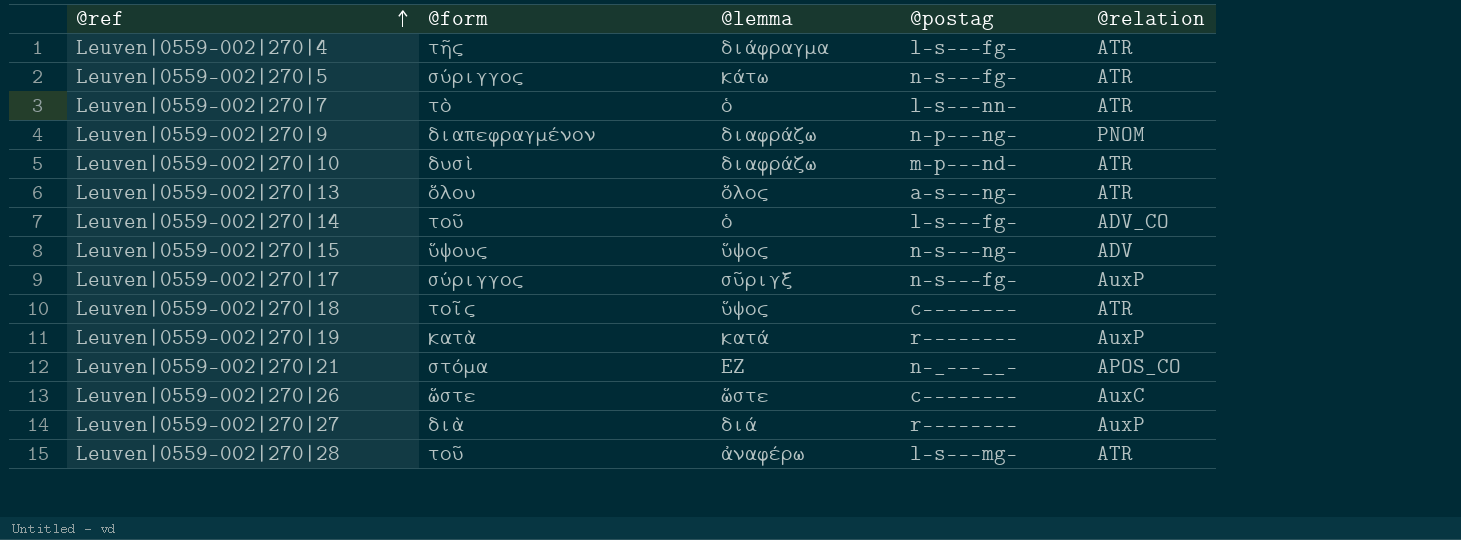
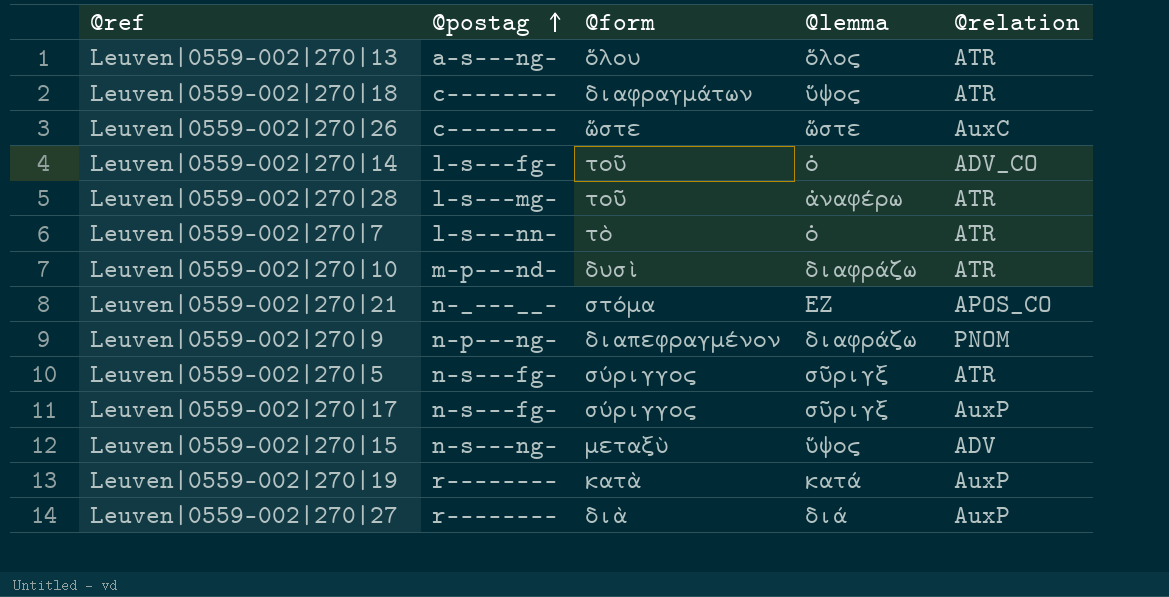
row order: @ref ascending -> @postag ascending
column @postag | position: 4 -> 2
row Leuven|0559-002|270|4: τῆς | διάφραγμα | l-s---fg- | ATR -> none
Leuven|0559-002|270|18 | @form: τοῖς -> διαφραγμάτων
Leuven|0559-002|270|5 | @lemma: κάτω -> σῦριγξ
Leuven|0559-002|270|15 | @form: ὕψους -> μεταξὺ

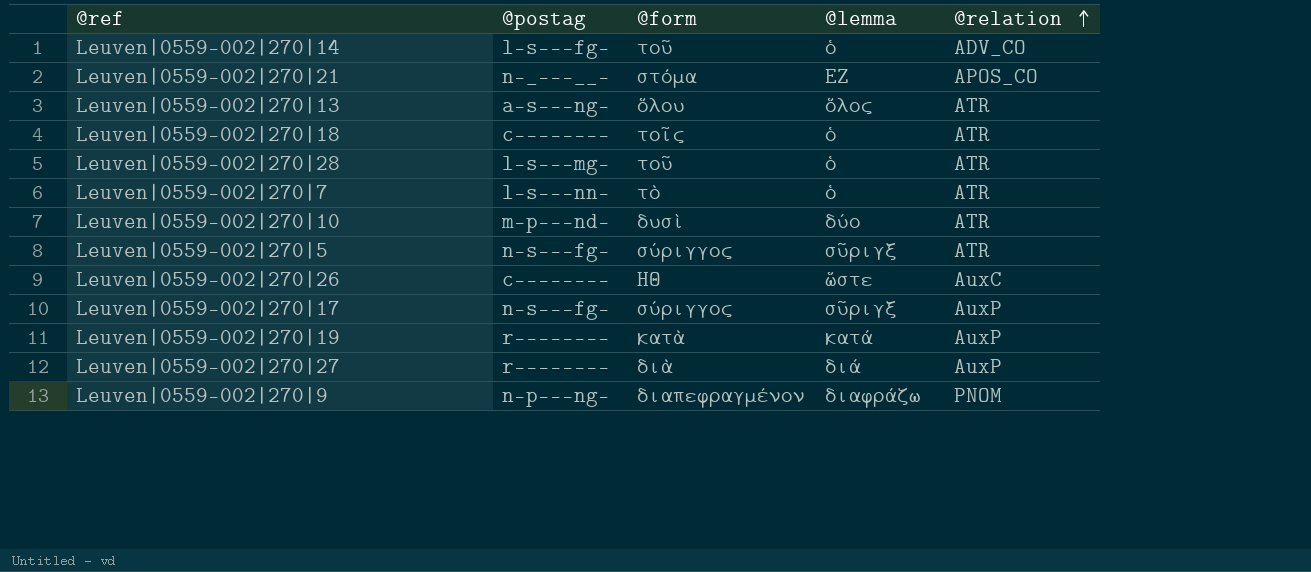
row order: @postag ascending -> @relation ascending
row Leuven|0559-002|270|15: n-s---ng- | μεταξὺ | ὕψος | ADV -> none
Leuven|0559-002|270|18 | @form: διαφραγμάτων -> τοῖς
Leuven|0559-002|270|18 | @lemma: ὕψος -> ὁ
Leuven|0559-002|270|28 | @lemma: ἀναφέρω -> ὁ
Leuven|0559-002|270|10 | @lemma: διαφράζω -> δύο
Leuven|0559-002|270|26 | @form: ὥστε -> ΗΘ

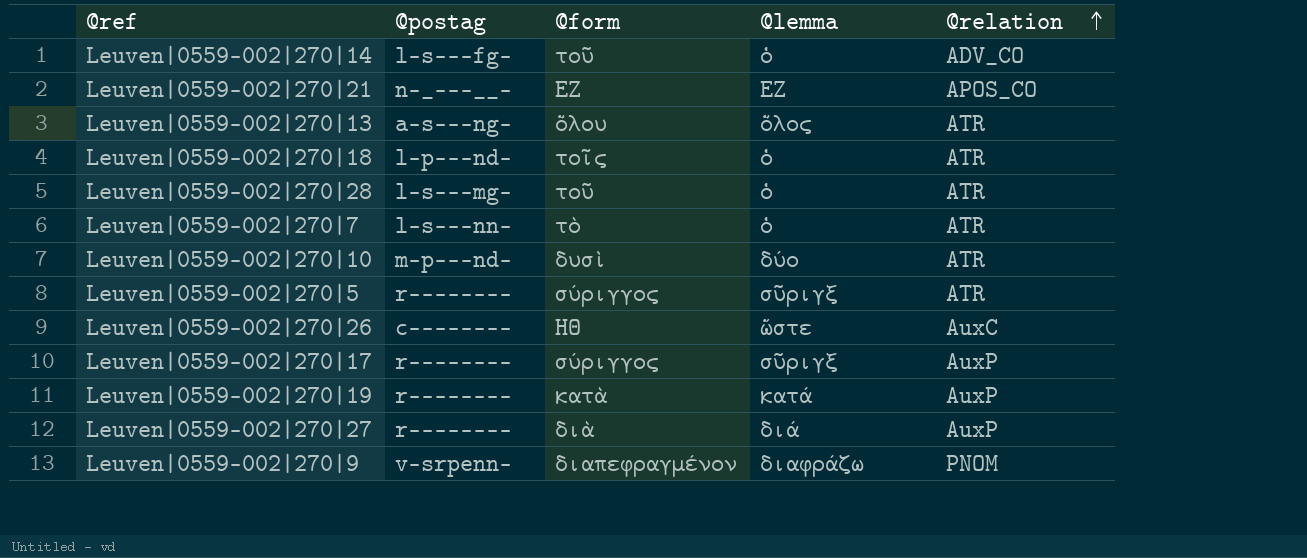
Leuven|0559-002|270|21 | @form: στόμα -> ΕΖ
Leuven|0559-002|270|18 | @postag: c-------- -> l-p---nd-
Leuven|0559-002|270|5 | @postag: n-s---fg- -> r--------
Leuven|0559-002|270|17 | @postag: n-s---fg- -> r--------
Leuven|0559-002|270|9 | @postag: n-p---ng- -> v-srpenn-

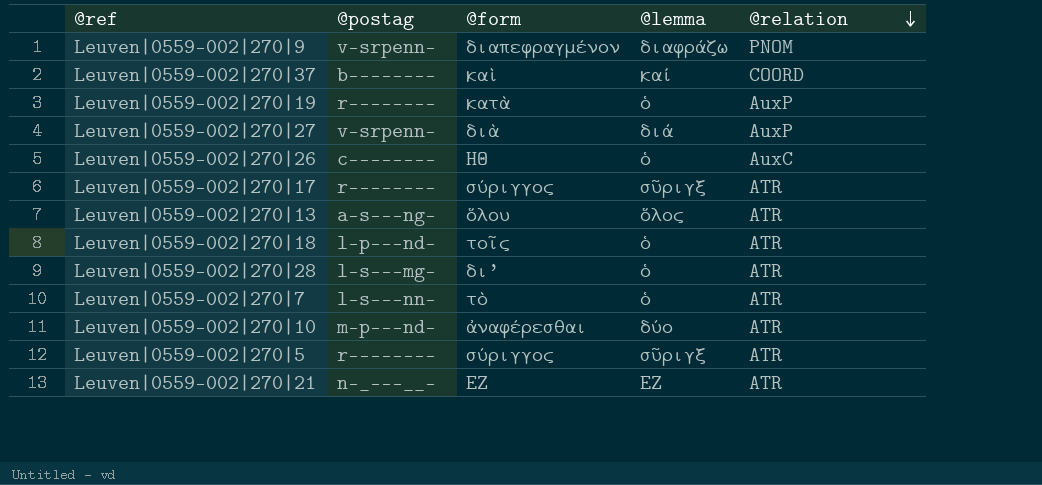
row order: @relation ascending -> @relation descending
row Leuven|0559-002|270|14: l-s---fg- | τοῦ | ὁ | ADV_CO -> none
row Leuven|0559-002|270|37: none -> b-------- | καὶ | καί | COORD
Leuven|0559-002|270|19 | @lemma: κατά -> ὁ
Leuven|0559-002|270|27 | @postag: r-------- -> v-srpenn-
Leuven|0559-002|270|26 | @lemma: ὥστε -> ὁ
Leuven|0559-002|270|17 | @relation: AuxP -> ATR
Leuven|0559-002|270|28 | @form: τοῦ -> δι’
Leuven|0559-002|270|10 | @form: δυσὶ -> ἀναφέρεσθαι
Leuven|0559-002|270|21 | @relation: APOS_CO -> ATR

